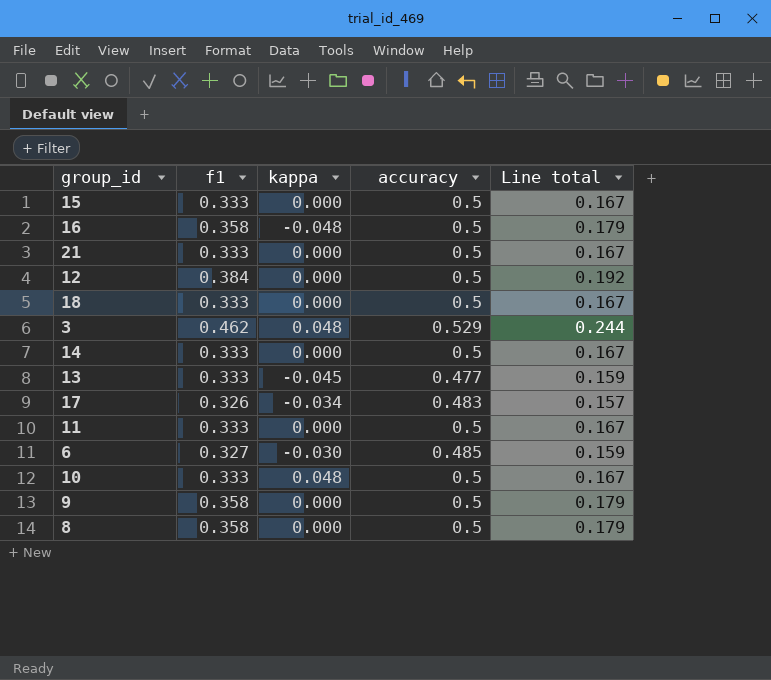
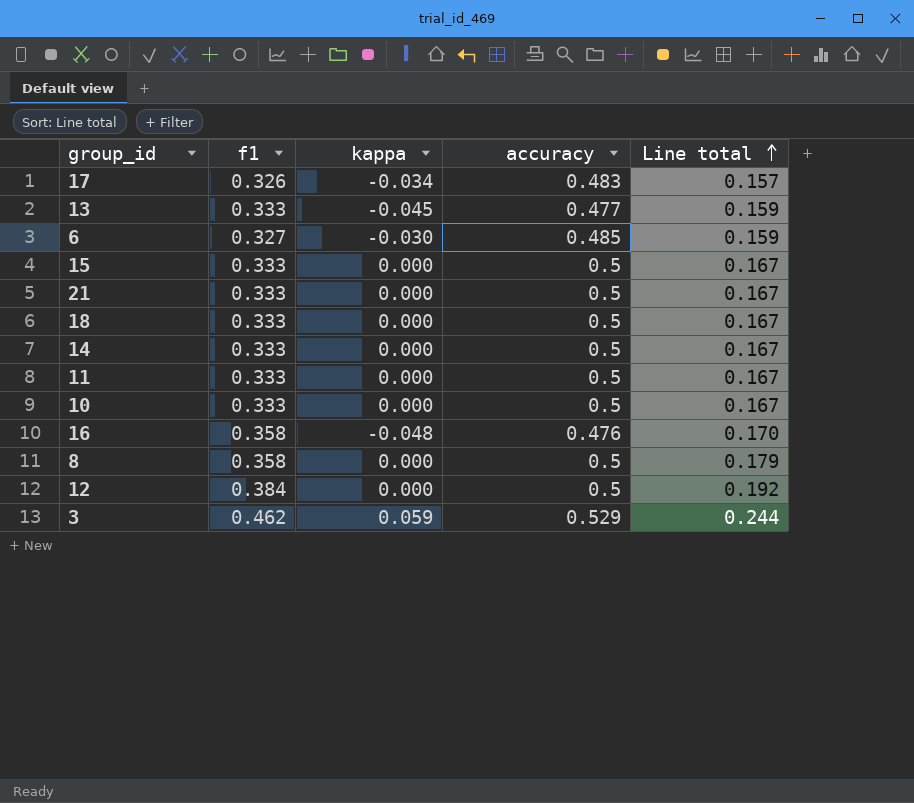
row order: none -> Line total ascending
row 9: 0.358 | 0.000 | 0.5 | 0.179 -> none
10 | kappa: 0.048 -> 0.000
16 | accuracy: 0.5 -> 0.476
16 | Line total: 0.179 -> 0.170
3 | kappa: 0.048 -> 0.059

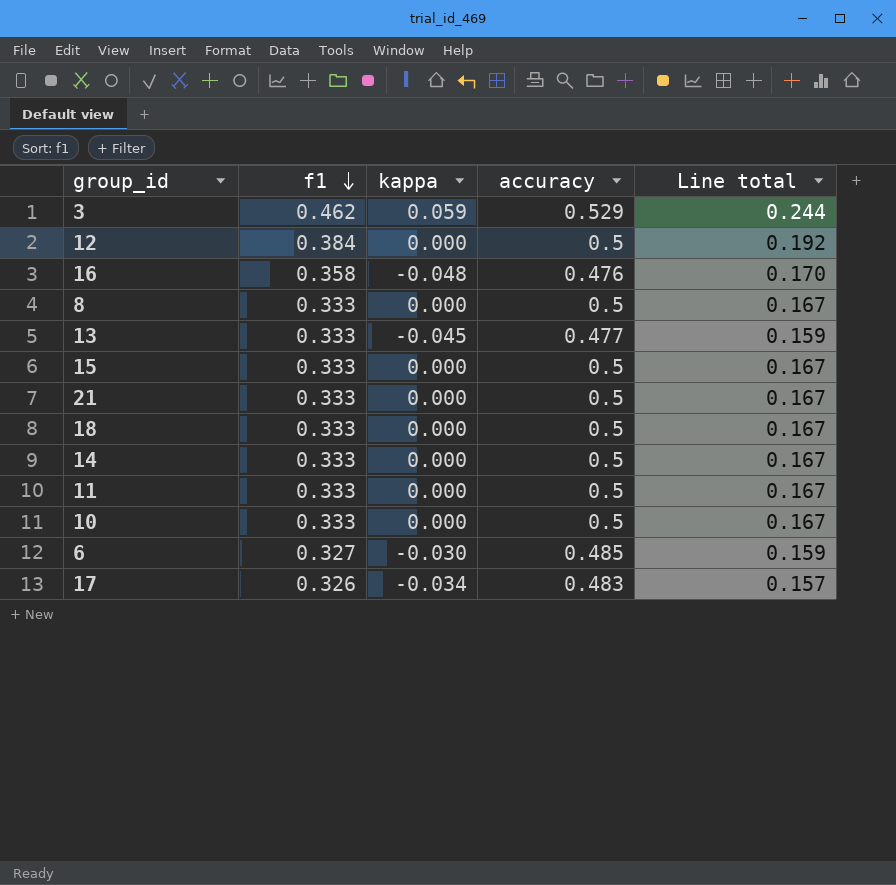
row order: Line total ascending -> f1 descending
8 | f1: 0.358 -> 0.333
8 | Line total: 0.179 -> 0.167

